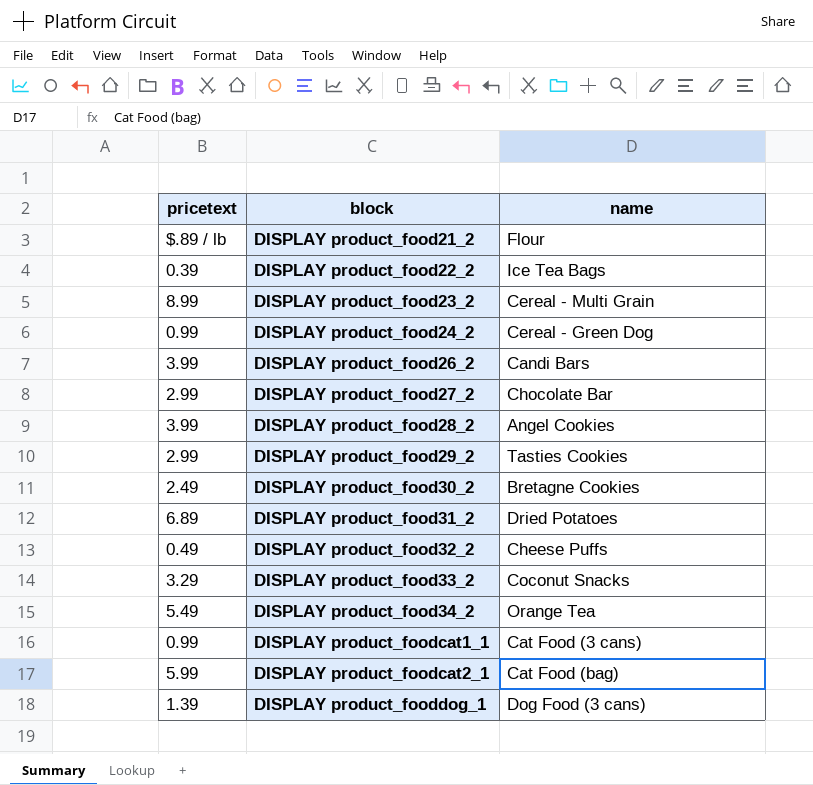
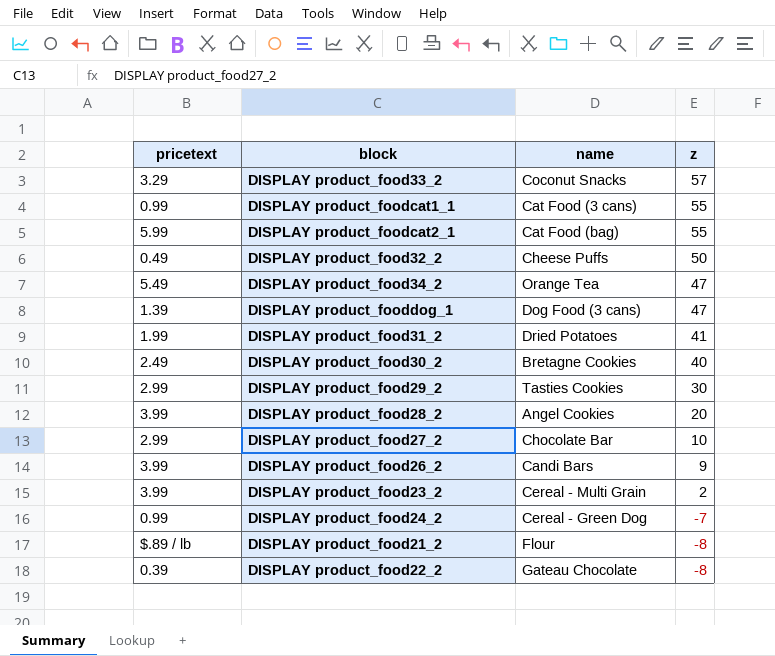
row order: block ascending -> z descending
column z | position: none -> 4
DISPLAY product_food31_2 | pricetext: 6.89 -> 1.99
DISPLAY product_food23_2 | pricetext: 8.99 -> 3.99
DISPLAY product_food22_2 | name: Ice Tea Bags -> Gateau Chocolate

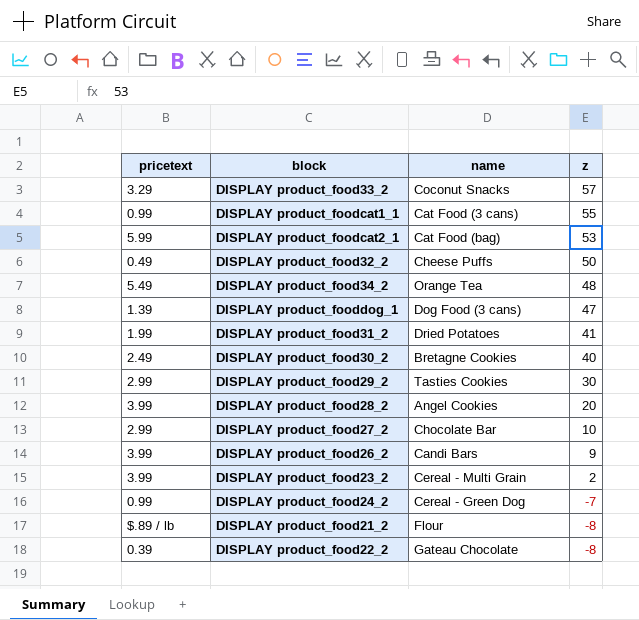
DISPLAY product_foodcat2_1 | z: 55 -> 53
DISPLAY product_food34_2 | z: 47 -> 48

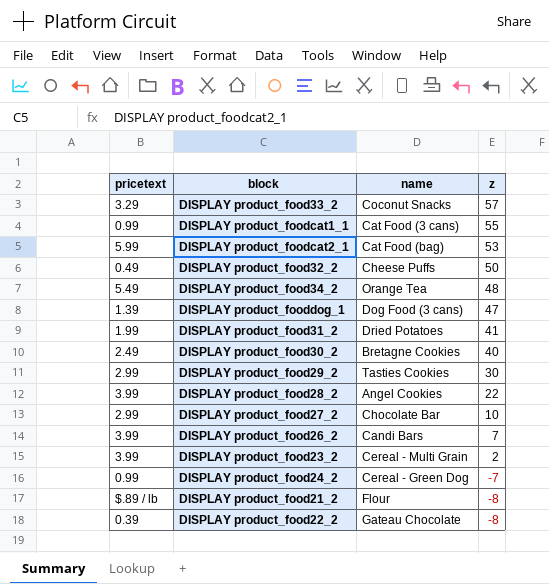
DISPLAY product_food28_2 | z: 20 -> 22
DISPLAY product_food26_2 | z: 9 -> 7

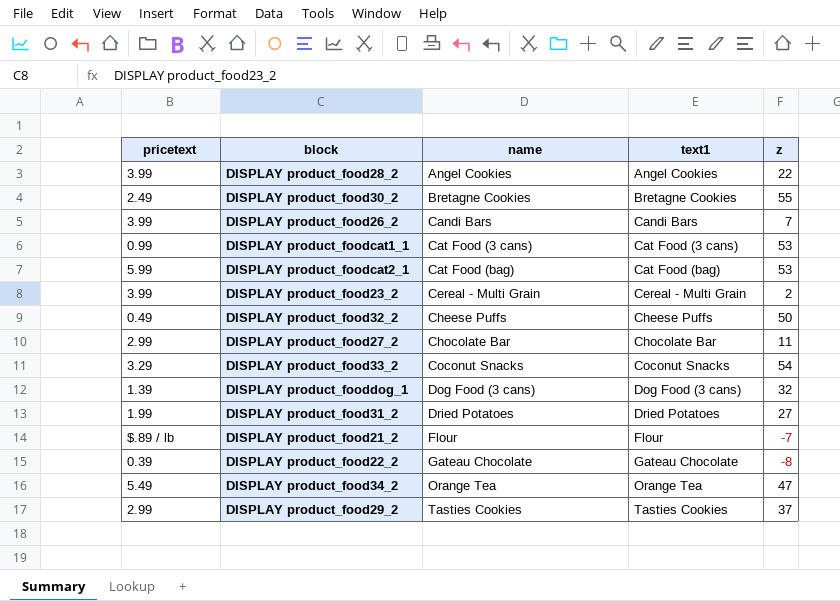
row order: z descending -> name ascending
column text1 | position: none -> 4
row DISPLAY product_food24_2: 0.99 | Cereal - Green Dog | -7 -> none
DISPLAY product_food30_2 | z: 40 -> 55
DISPLAY product_foodcat1_1 | z: 55 -> 53
DISPLAY product_food27_2 | z: 10 -> 11
DISPLAY product_food33_2 | z: 57 -> 54
DISPLAY product_fooddog_1 | z: 47 -> 32
DISPLAY product_food31_2 | z: 41 -> 27
DISPLAY product_food21_2 | z: -8 -> -7
DISPLAY product_food34_2 | z: 48 -> 47
DISPLAY product_food29_2 | z: 30 -> 37

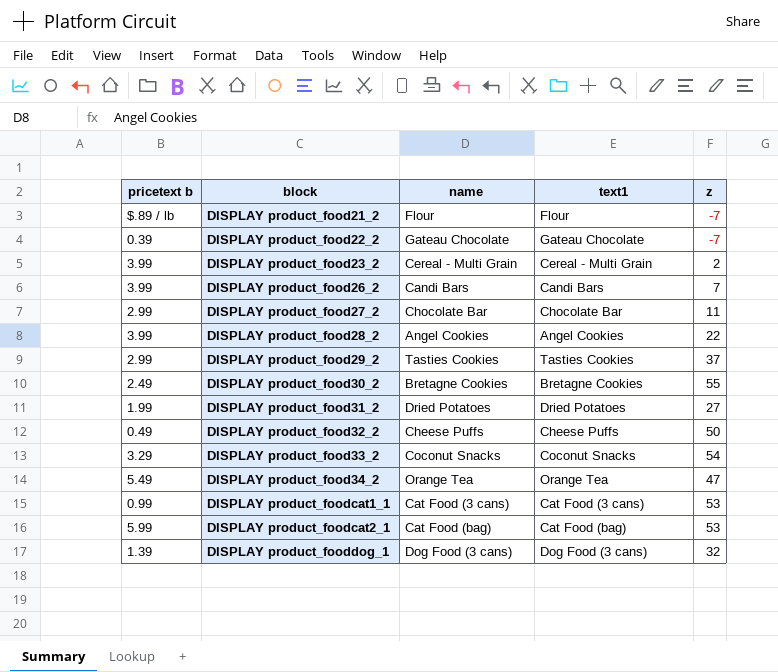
row order: name ascending -> block ascending
column name: pricetext -> pricetext b
DISPLAY product_food22_2 | z: -8 -> -7

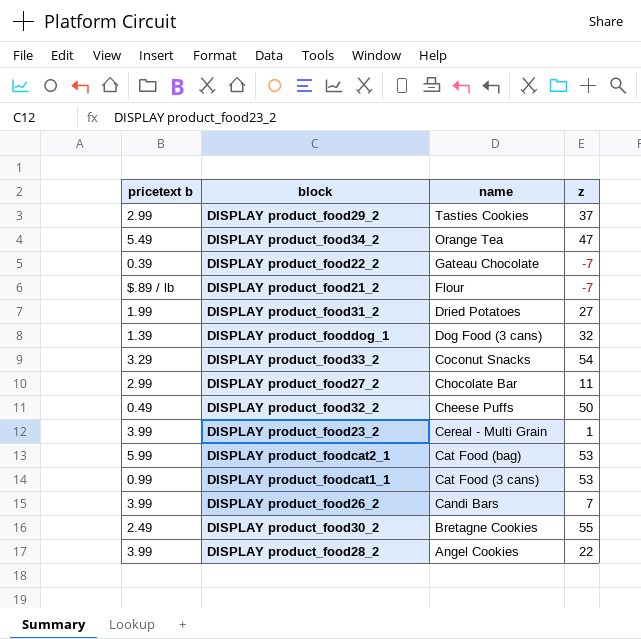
row order: block ascending -> name descending
column text1 | position: 4 -> none
DISPLAY product_food23_2 | z: 2 -> 1

